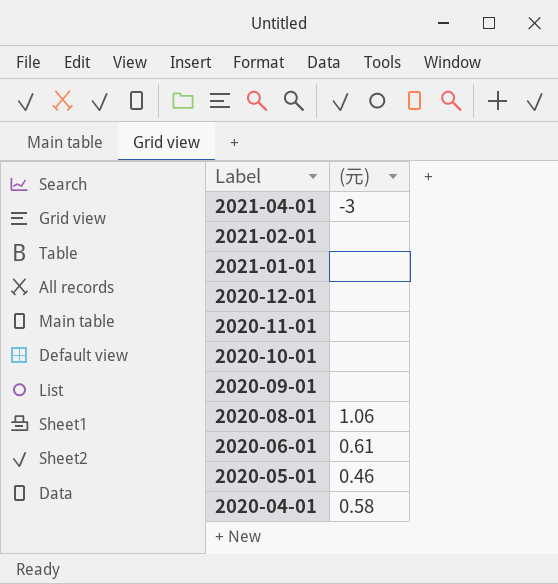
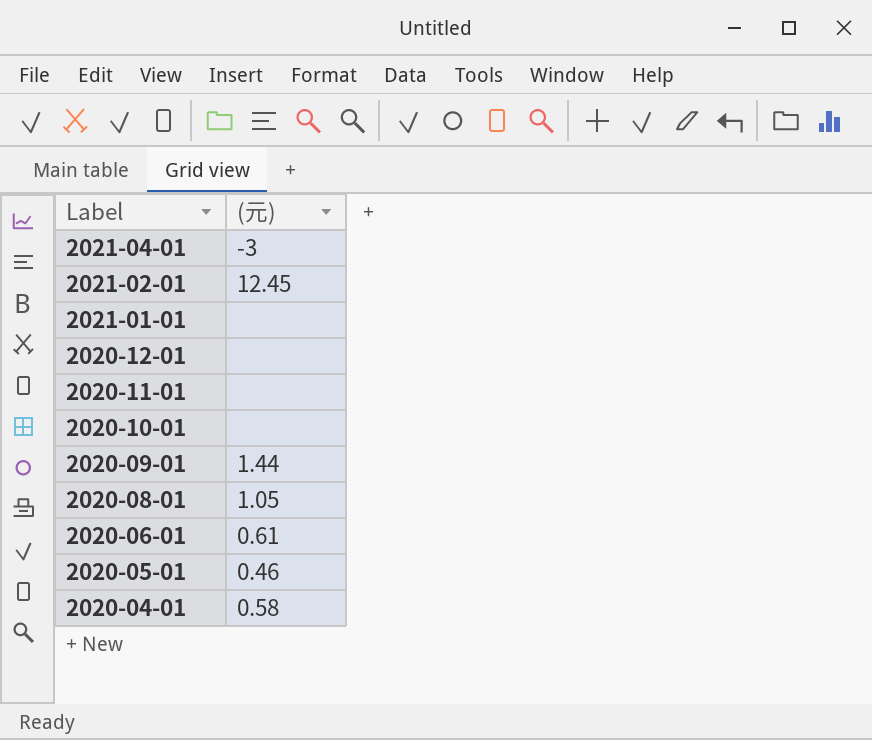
2021-02-01 | (元): none -> 12.45
2020-09-01 | (元): none -> 1.44
2020-08-01 | (元): 1.06 -> 1.05

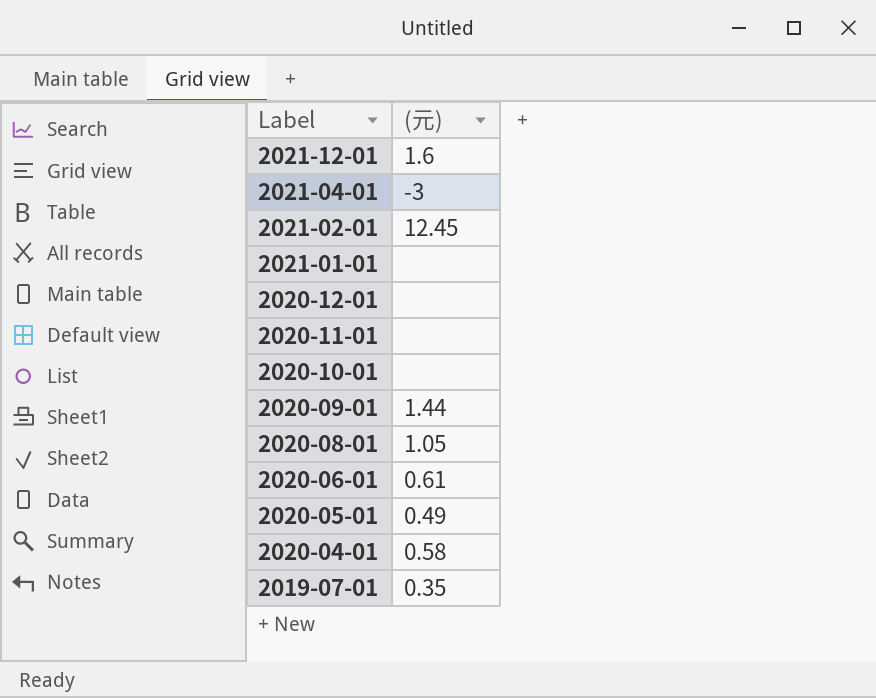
row 2021-12-01: none -> 1.6
2020-05-01 | (元): 0.46 -> 0.49
row 2019-07-01: none -> 0.35

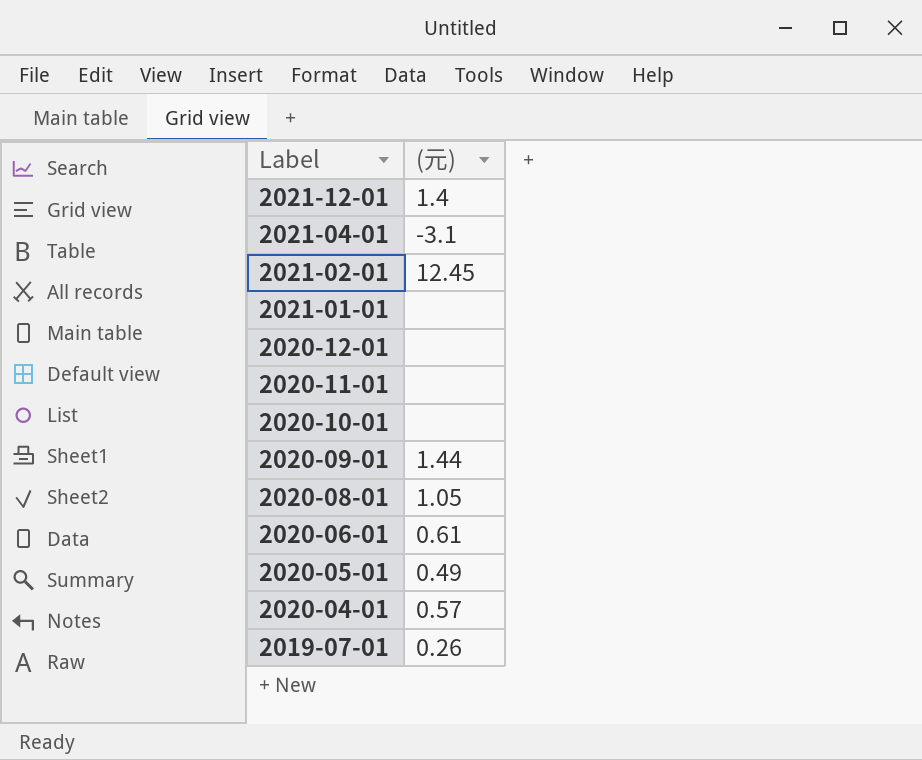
2021-12-01 | (元): 1.6 -> 1.4
2021-04-01 | (元): -3 -> -3.1
2020-04-01 | (元): 0.58 -> 0.57
2019-07-01 | (元): 0.35 -> 0.26

